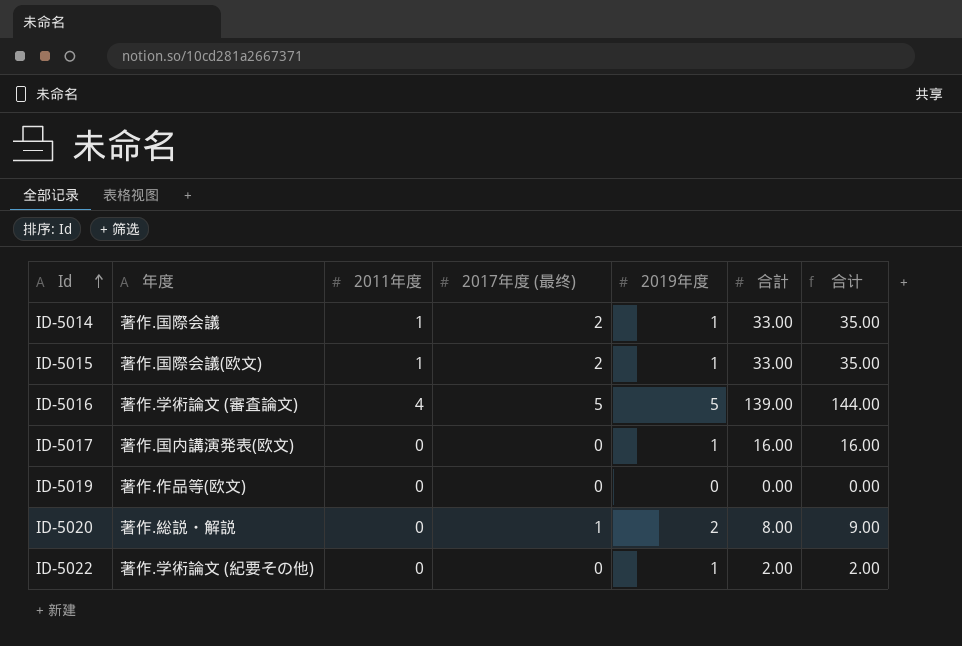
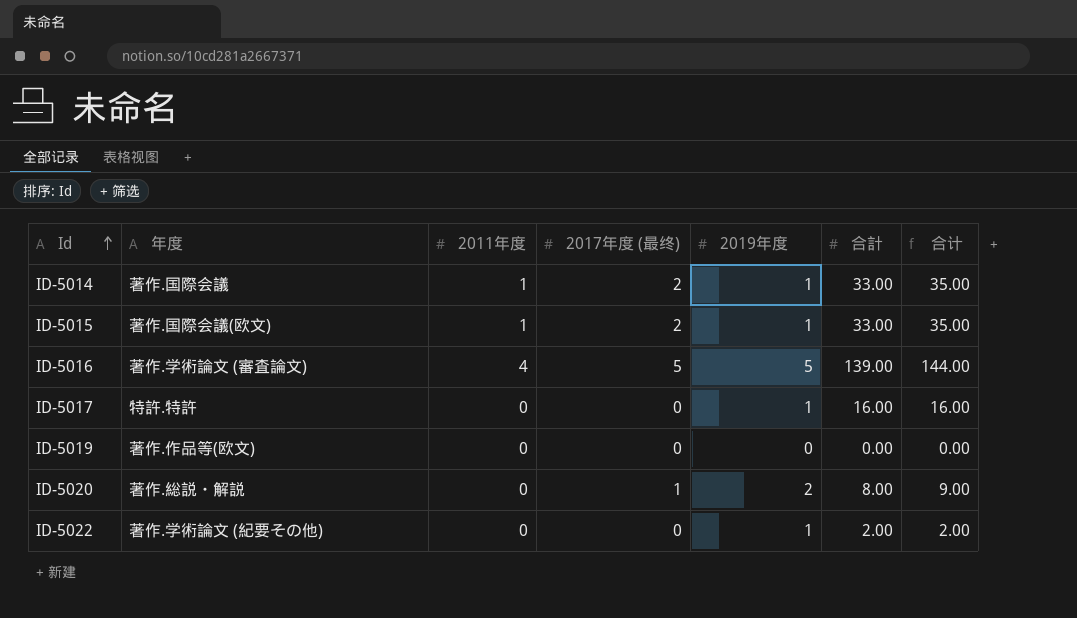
ID-5017 | 年度: 著作.国内講演発表(欧文) -> 特許.特許

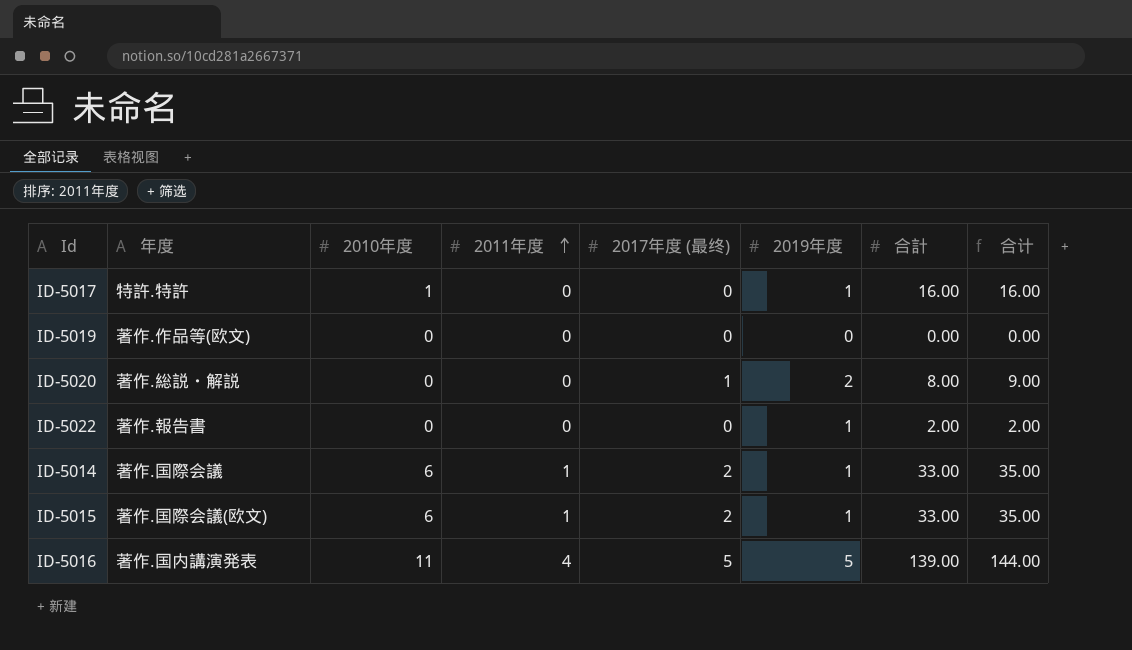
row order: Id ascending -> 2011年度 ascending
column 2010年度 | position: none -> 3
ID-5022 | 年度: 著作.学術論文 (紀要その他) -> 著作.報告書
ID-5016 | 年度: 著作.学術論文 (審査論文) -> 著作.国内講演発表

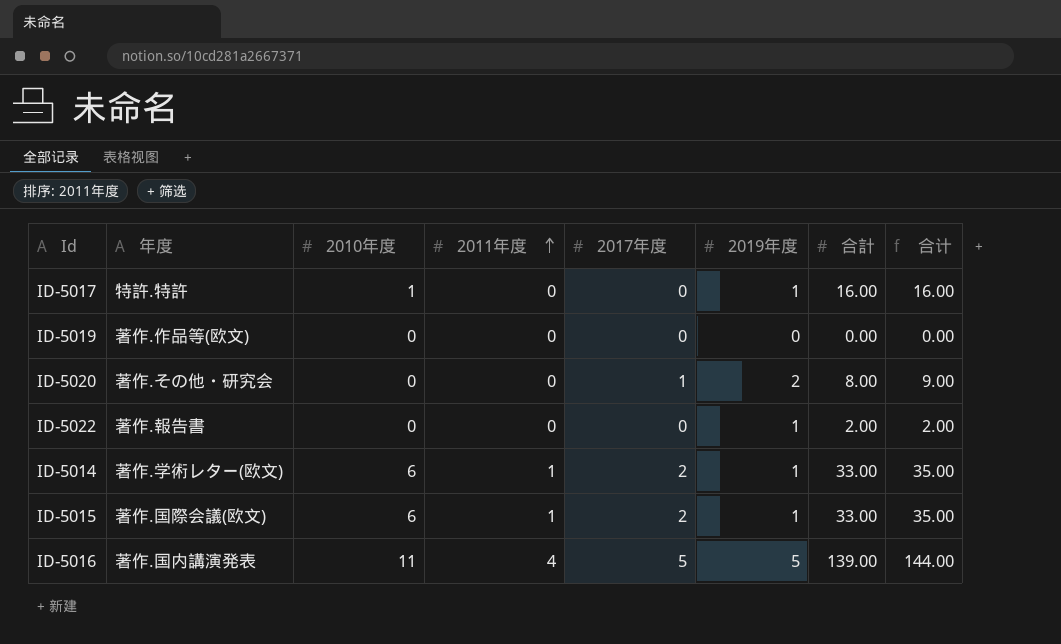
column name: 2017年度 (最终) -> 2017年度
ID-5020 | 年度: 著作.総説・解説 -> 著作.その他・研究会
ID-5014 | 年度: 著作.国際会議 -> 著作.学術レター(欧文)

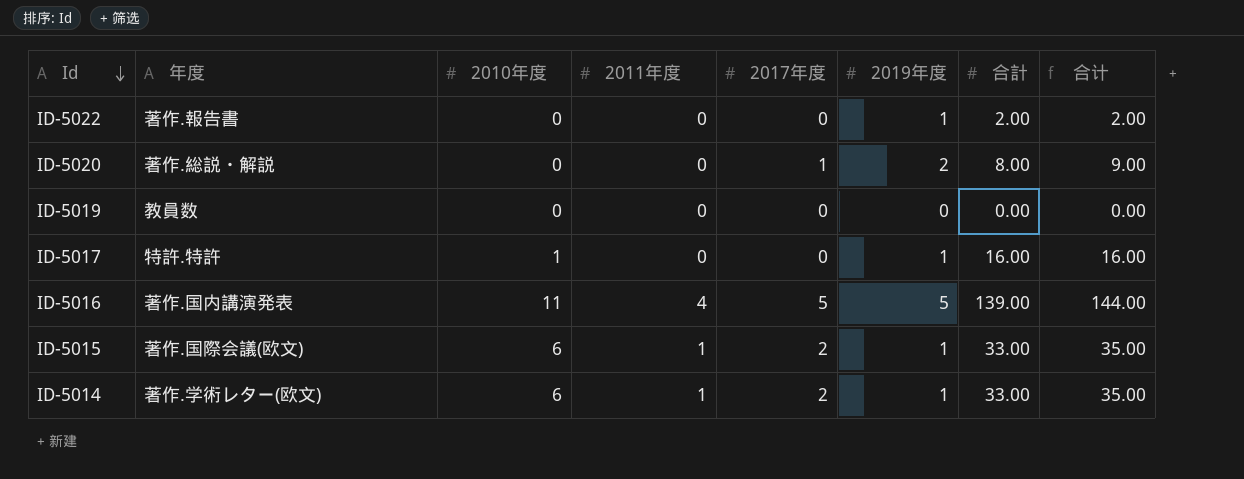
row order: 2011年度 ascending -> Id descending
ID-5020 | 年度: 著作.その他・研究会 -> 著作.総説・解説
ID-5019 | 年度: 著作.作品等(欧文) -> 教員数

